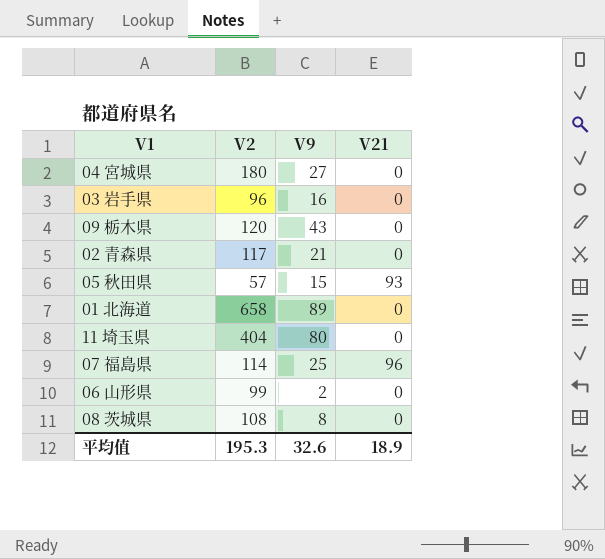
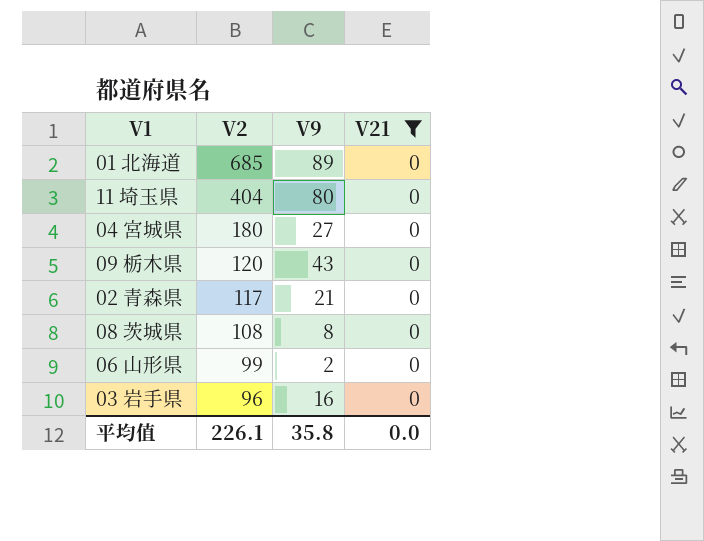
filter: none -> V21 = 0
row order: none -> V2 descending
01 北海道 | V2: 658 -> 685
平均值 | V2: 195.3 -> 226.1
平均值 | V9: 32.6 -> 35.8
平均值 | V21: 18.9 -> 0.0

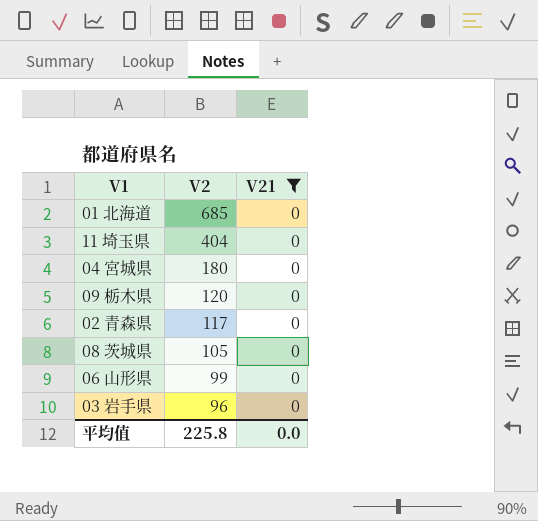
column V9 | position: 3 -> none
08 茨城県 | V2: 108 -> 105
平均值 | V2: 226.1 -> 225.8

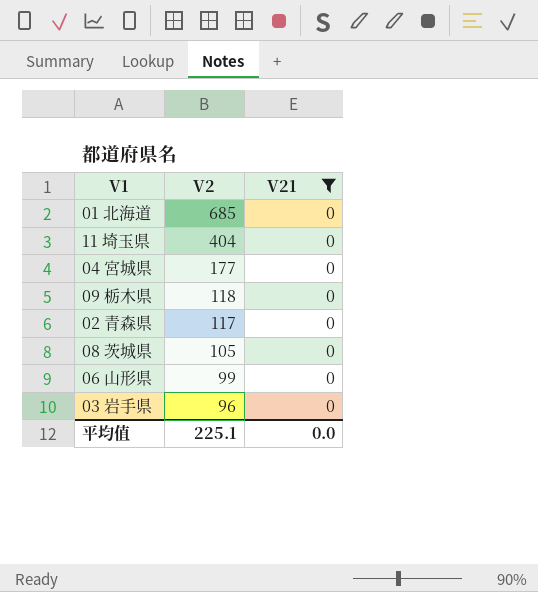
04 宮城県 | V2: 180 -> 177
09 栃木県 | V2: 120 -> 118
平均值 | V2: 225.8 -> 225.1

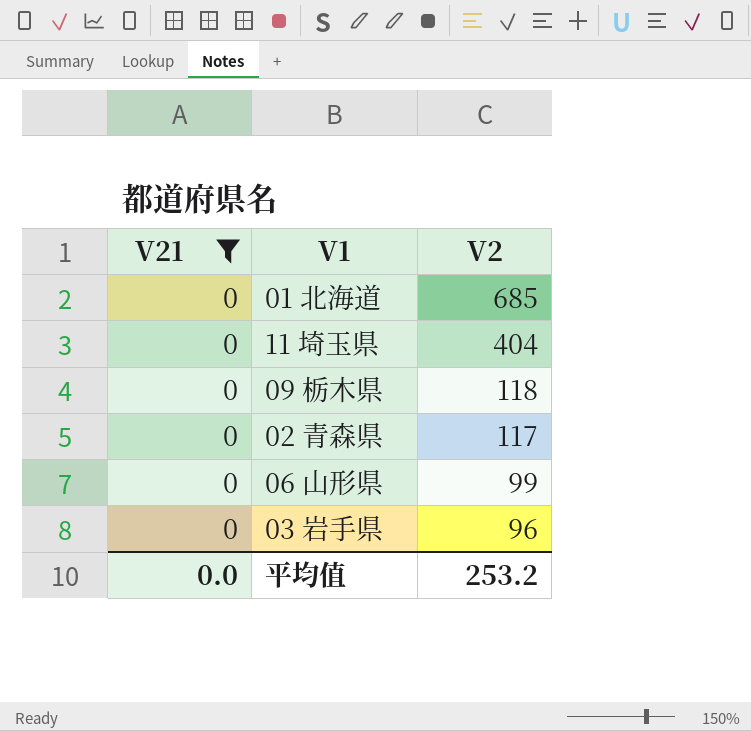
column V21 | position: 3 -> 1
row 04 宮城県: 177 | 0 -> none
row 08 茨城県: 105 | 0 -> none
平均值 | V2: 225.1 -> 253.2

